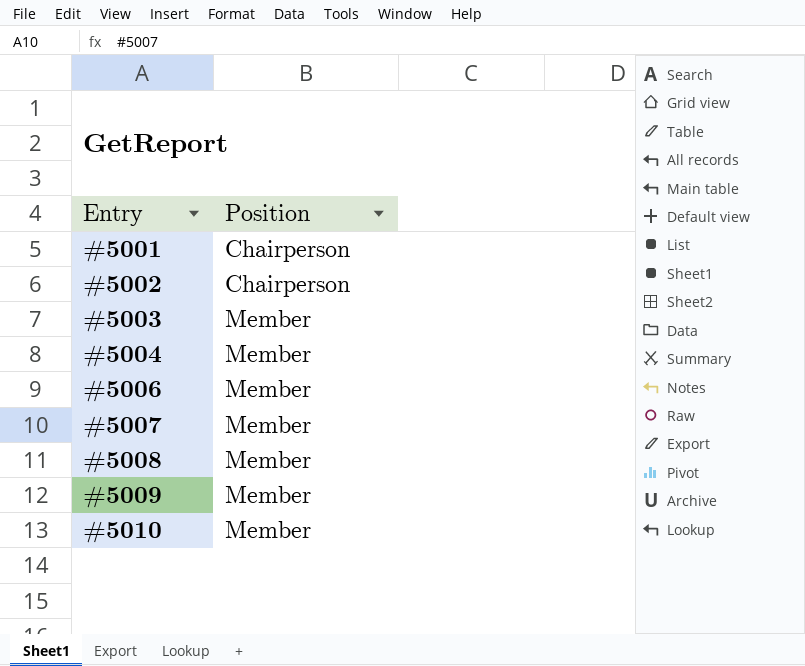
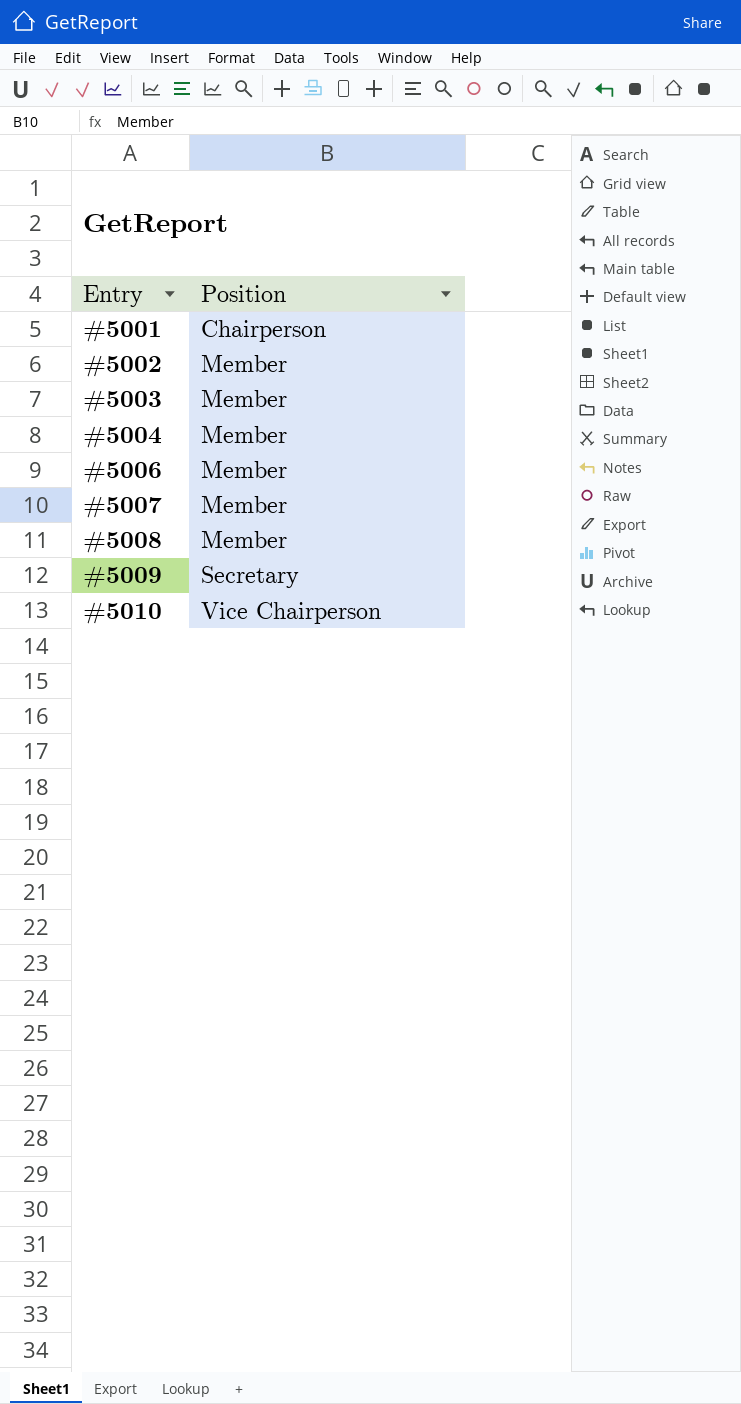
#5002 | Position: Chairperson -> Member
#5009 | Position: Member -> Secretary
#5010 | Position: Member -> Vice Chairperson

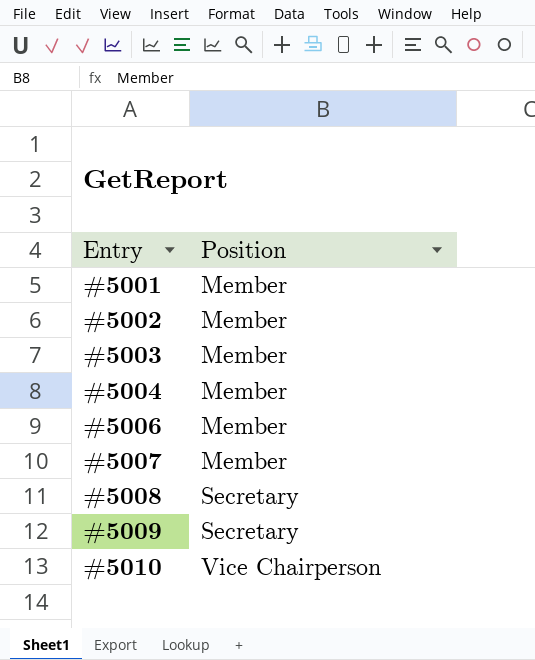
#5001 | Position: Chairperson -> Member
#5008 | Position: Member -> Secretary

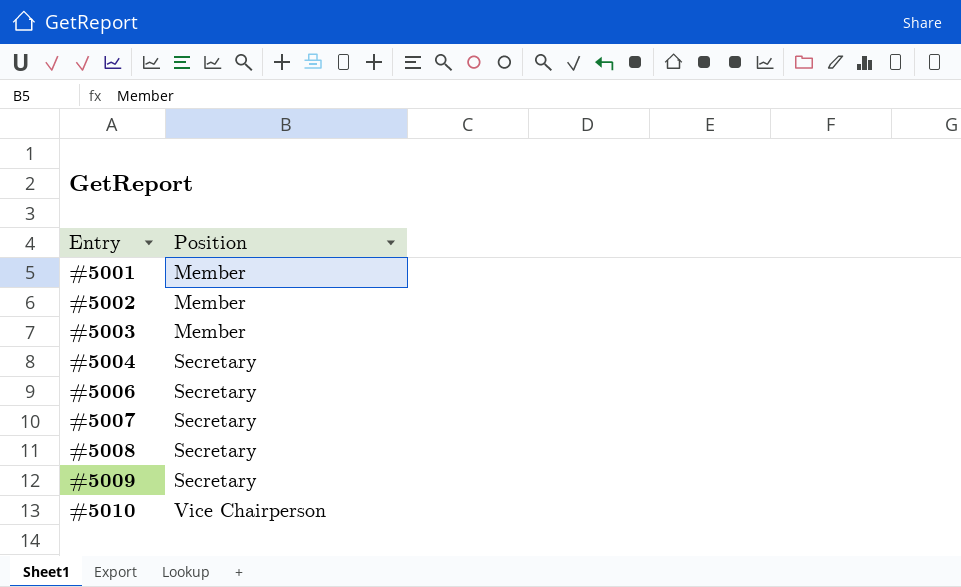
#5004 | Position: Member -> Secretary
#5006 | Position: Member -> Secretary
#5007 | Position: Member -> Secretary

